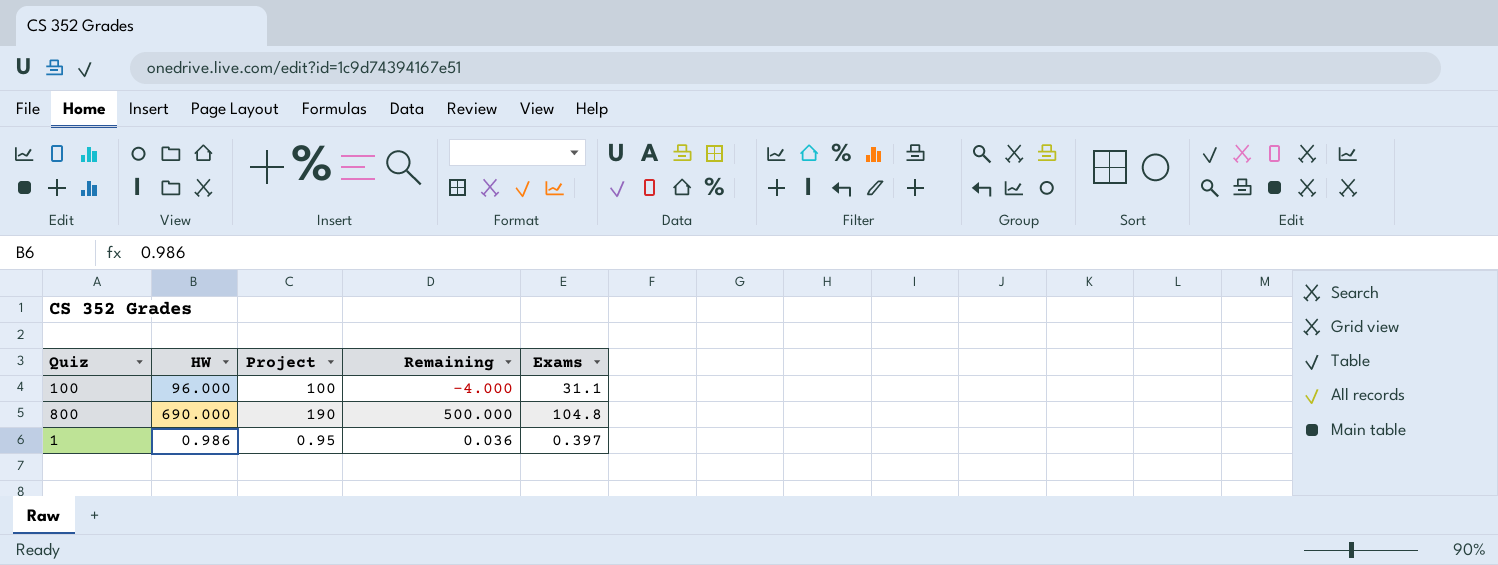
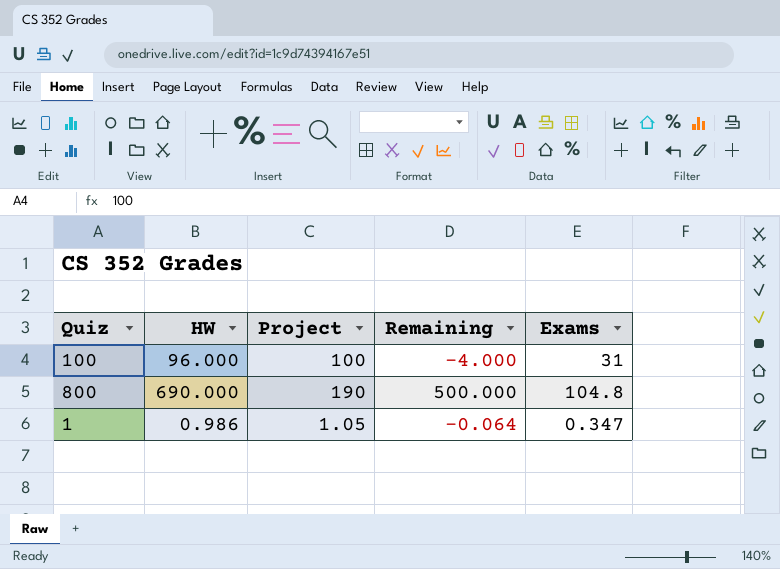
100 | Exams: 31.1 -> 31
1 | Project: 0.95 -> 1.05
1 | Remaining: 0.036 -> -0.064
1 | Exams: 0.397 -> 0.347

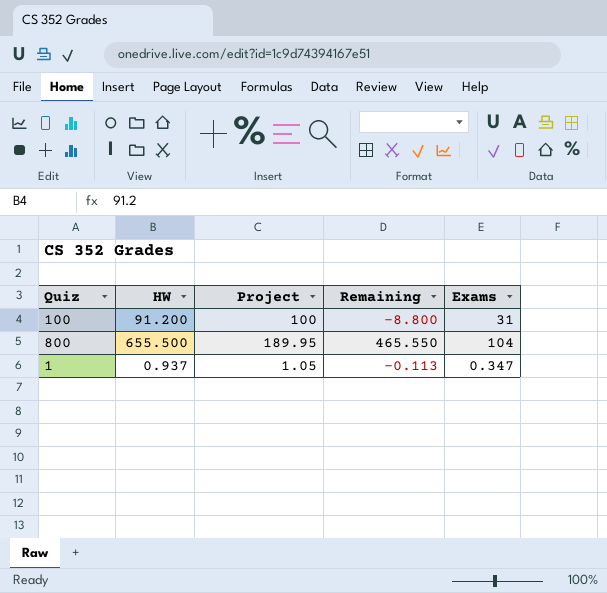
100 | HW: 96.000 -> 91.200
100 | Remaining: -4.000 -> -8.800
800 | HW: 690.000 -> 655.500
800 | Project: 190 -> 189.95
800 | Remaining: 500.000 -> 465.550
800 | Exams: 104.8 -> 104
1 | HW: 0.986 -> 0.937
1 | Remaining: -0.064 -> -0.113

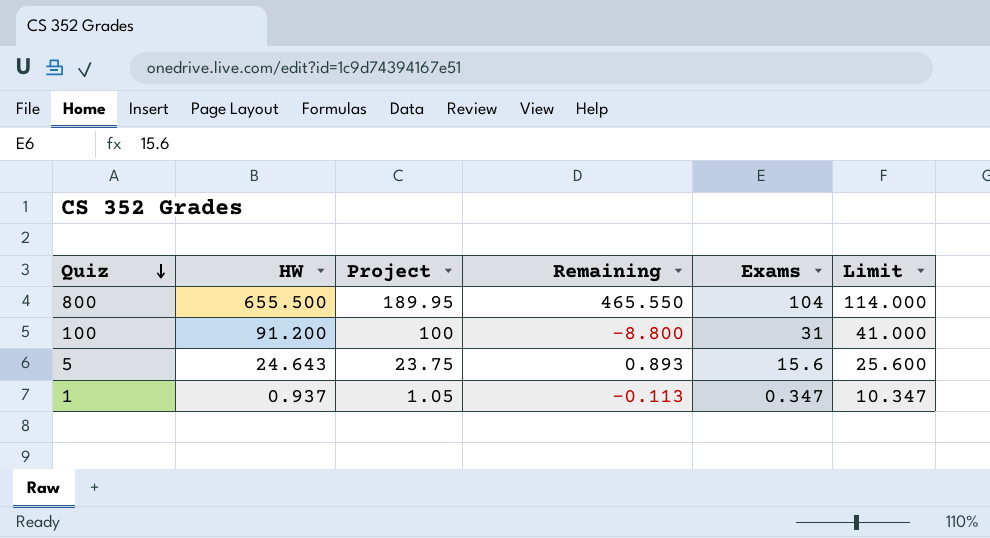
row order: none -> Quiz descending
column Limit | formula: none -> [Exams] + 10
row 5: none -> 24.643 | 23.75 | 0.893 | 15.6 | 25.600

